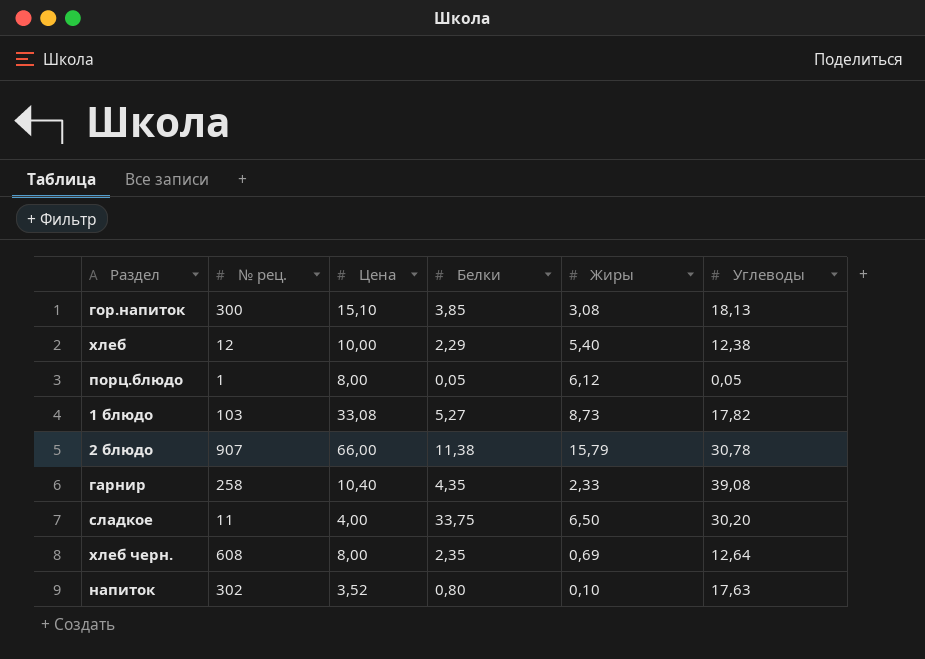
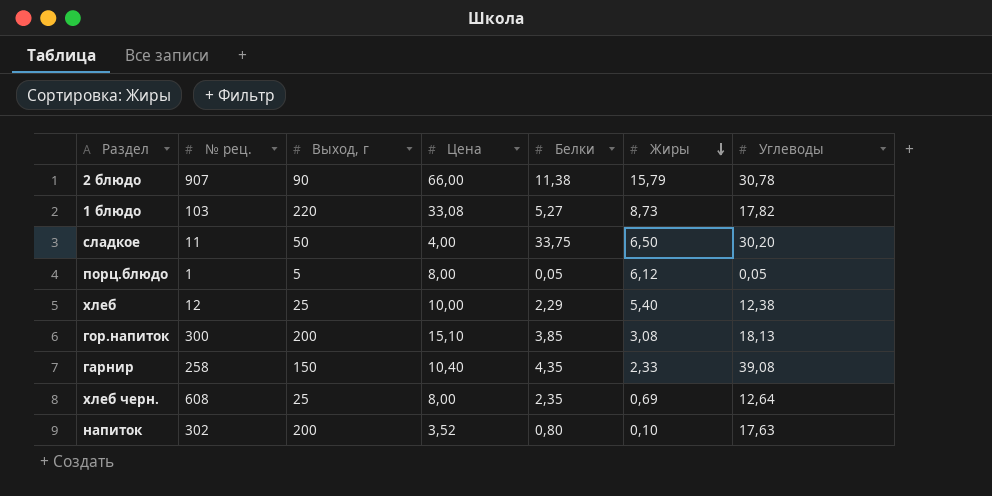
row order: none -> Жиры descending
column Выход, г | position: none -> 3

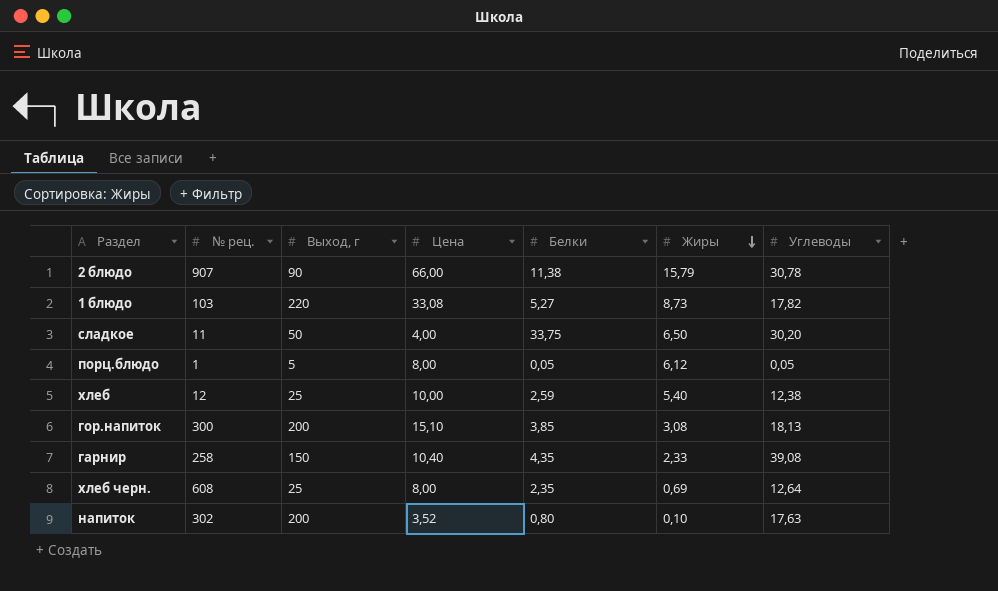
хлеб | Белки: 2,29 -> 2,59

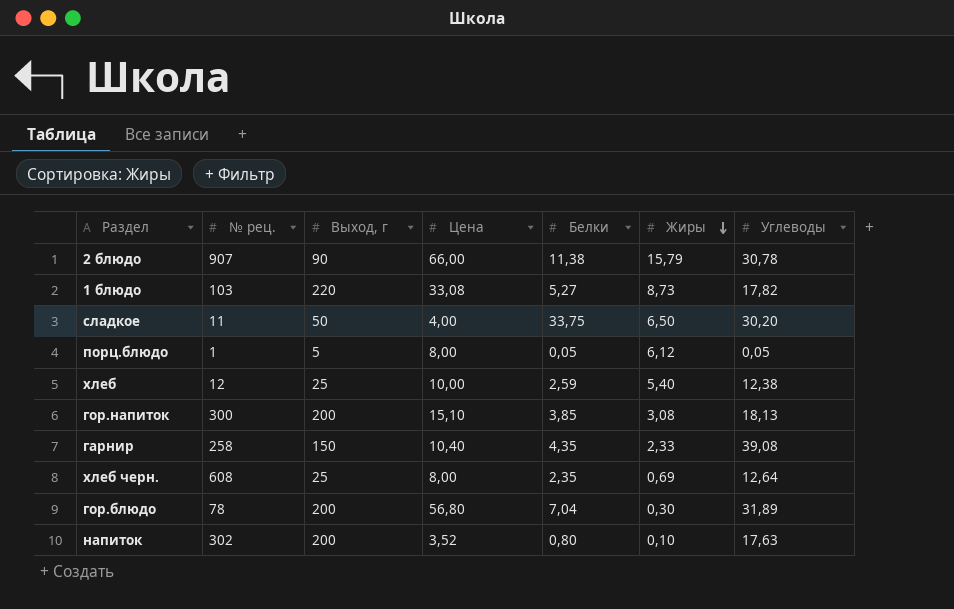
row гор.блюдо: none -> 78 | 200 | 56,80 | 7,04 | 0,30 | 31,89

